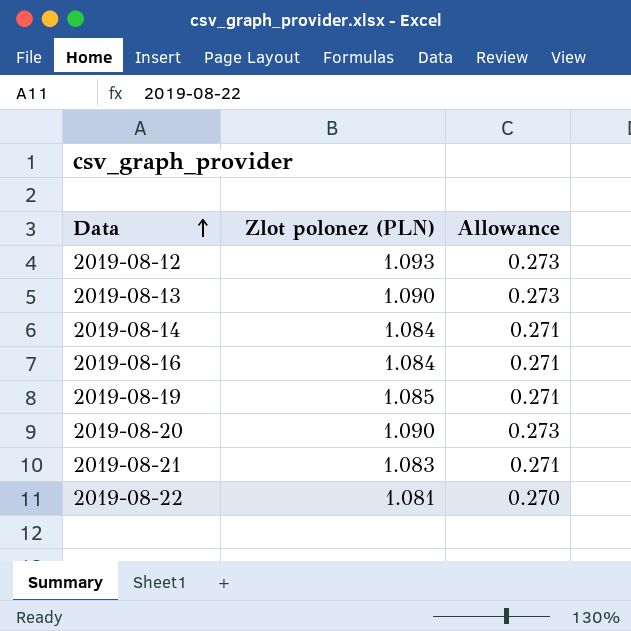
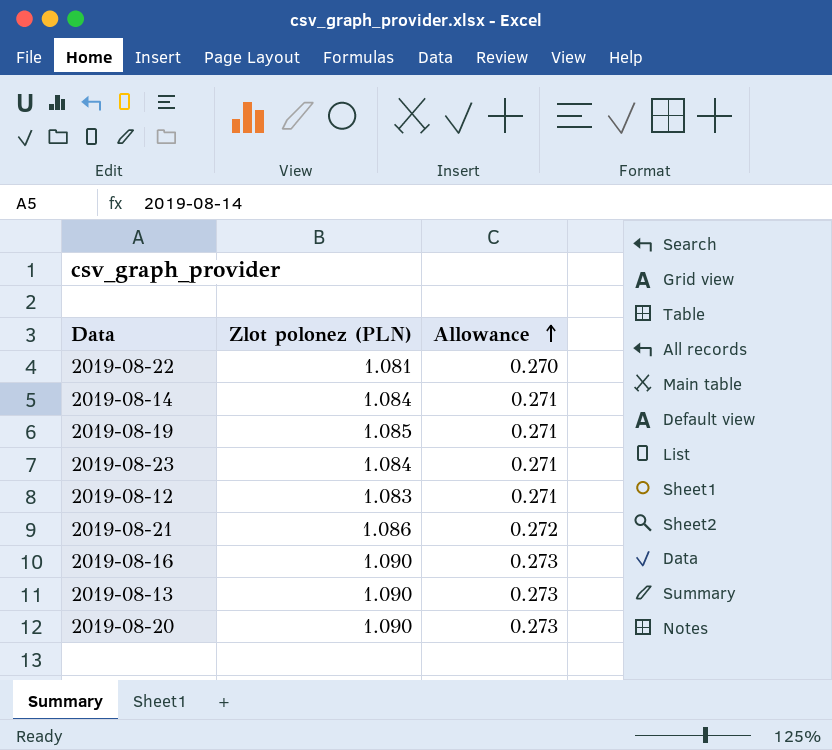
row order: Data ascending -> Allowance ascending
row 2019-08-23: none -> 1.084 | 0.271
2019-08-12 | Zlot polonez (PLN): 1.093 -> 1.083
2019-08-12 | Allowance: 0.273 -> 0.271
2019-08-21 | Zlot polonez (PLN): 1.083 -> 1.086
2019-08-21 | Allowance: 0.271 -> 0.272
2019-08-16 | Zlot polonez (PLN): 1.084 -> 1.090
2019-08-16 | Allowance: 0.271 -> 0.273

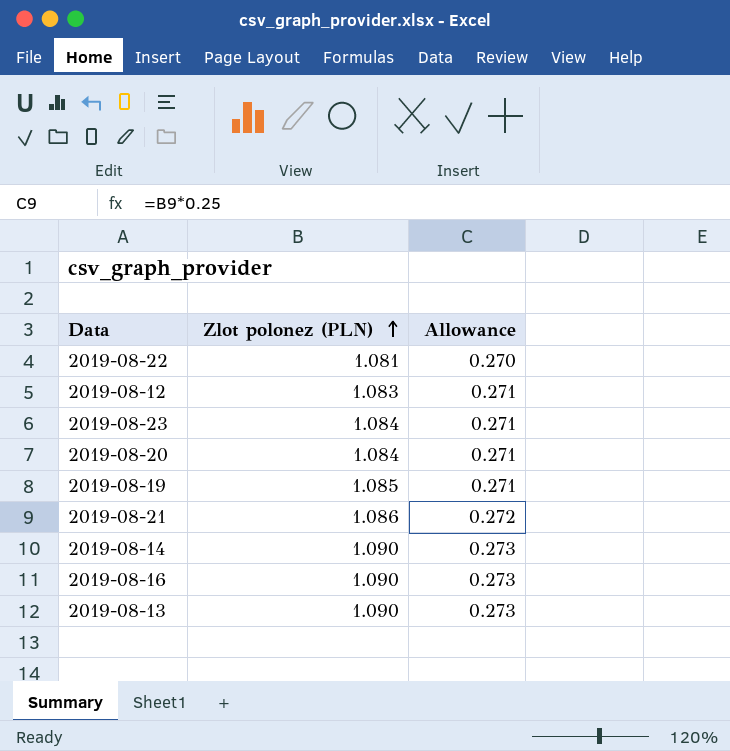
row order: Allowance ascending -> Zlot polonez (PLN) ascending
2019-08-20 | Zlot polonez (PLN): 1.090 -> 1.084
2019-08-20 | Allowance: 0.273 -> 0.271
2019-08-14 | Zlot polonez (PLN): 1.084 -> 1.090
2019-08-14 | Allowance: 0.271 -> 0.273

